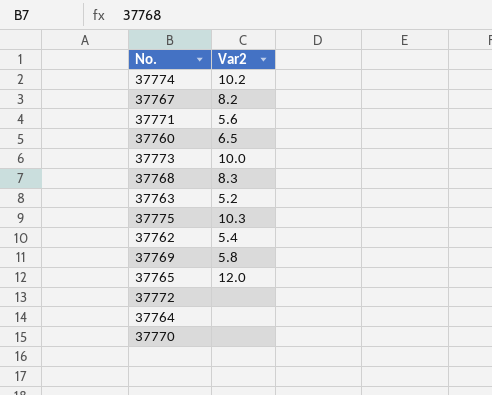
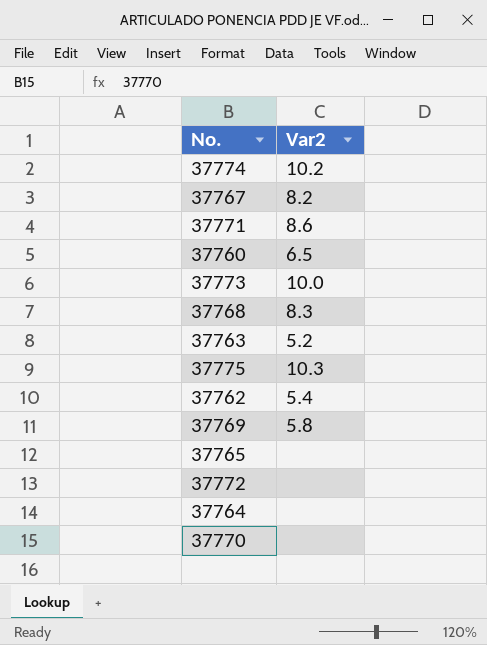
37771 | Var2: 5.6 -> 8.6
37765 | Var2: 12.0 -> none

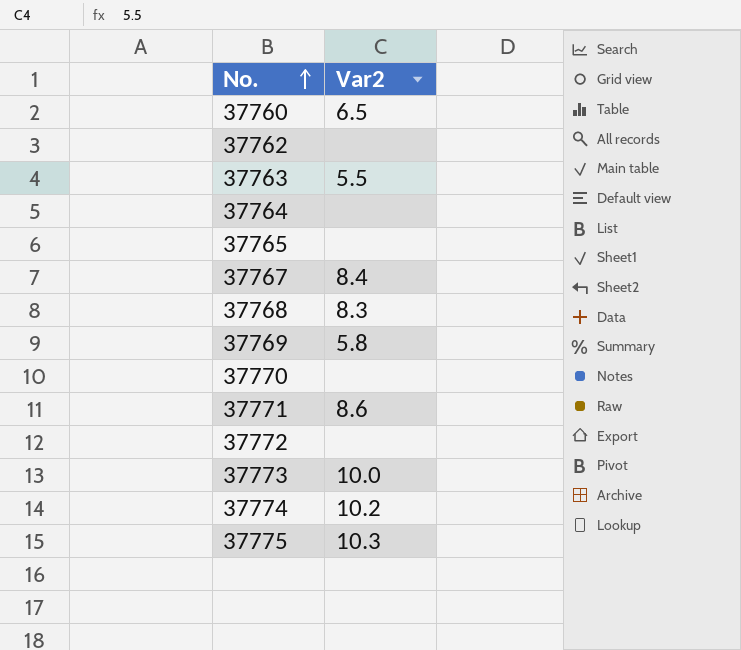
row order: none -> No. ascending
37762 | Var2: 5.4 -> none
37763 | Var2: 5.2 -> 5.5
37767 | Var2: 8.2 -> 8.4

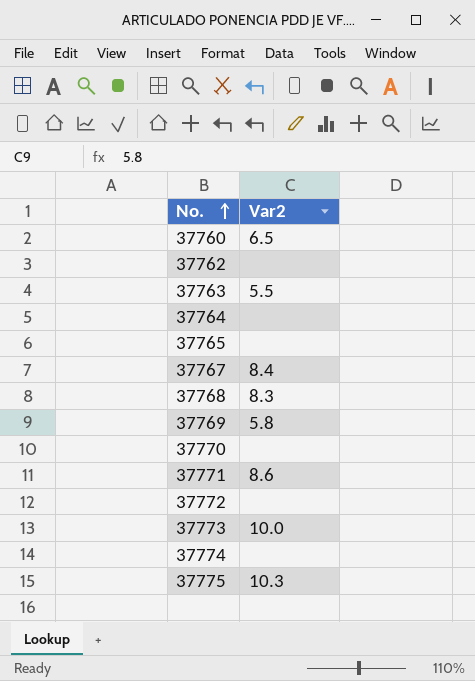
37774 | Var2: 10.2 -> none

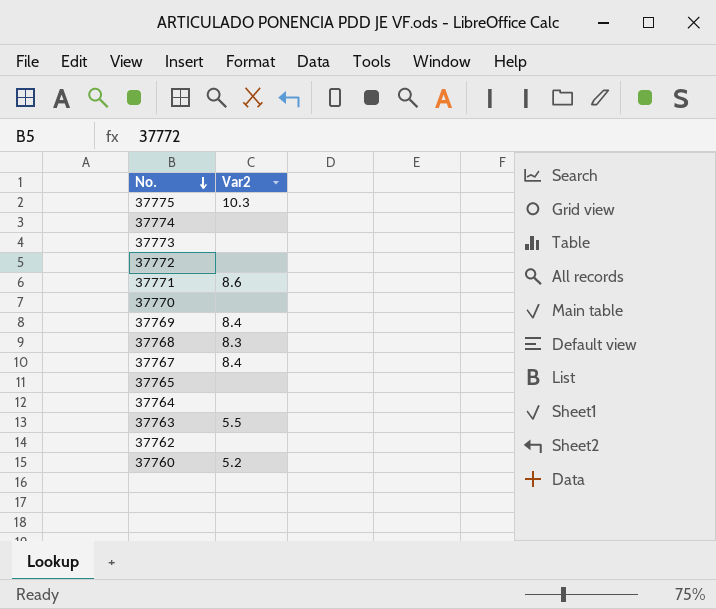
row order: No. ascending -> No. descending
37773 | Var2: 10.0 -> none
37769 | Var2: 5.8 -> 8.4
37760 | Var2: 6.5 -> 5.2

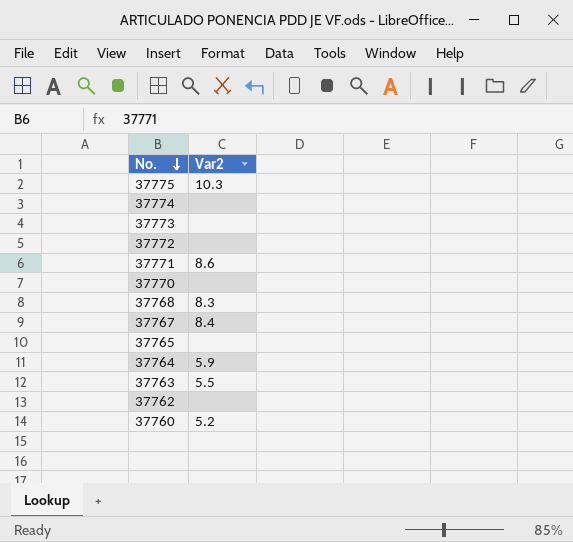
row 37769: 8.4 -> none
37764 | Var2: none -> 5.9

